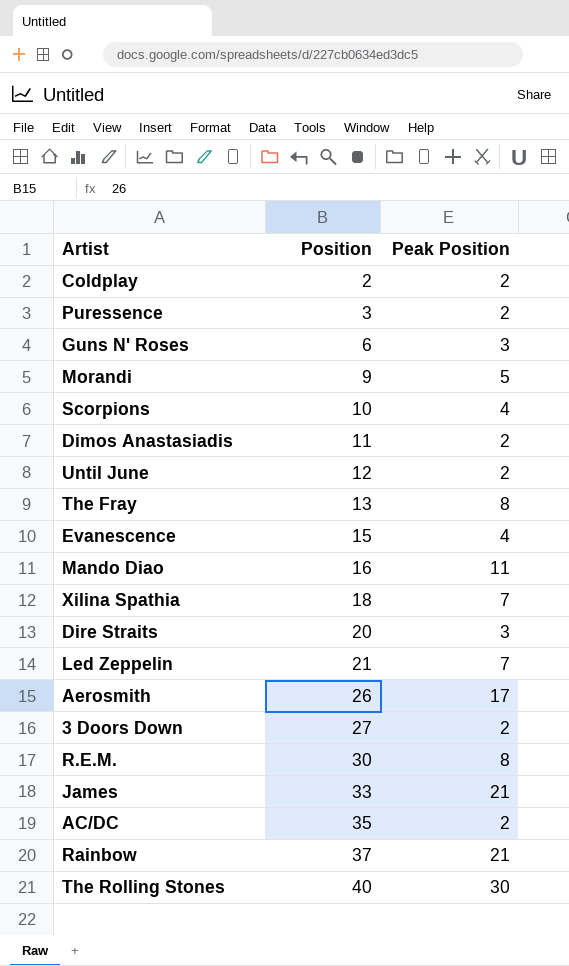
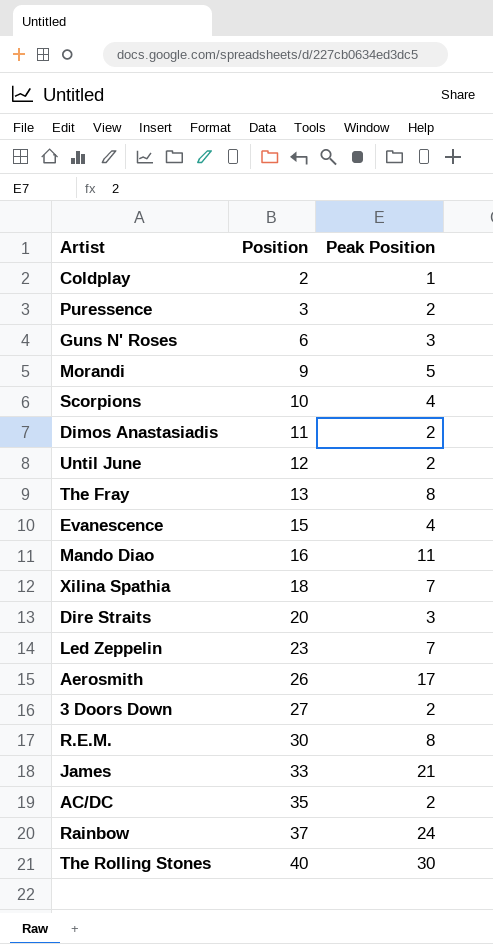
Coldplay | Peak Position: 2 -> 1
Led Zeppelin | Position: 21 -> 23
Rainbow | Peak Position: 21 -> 24

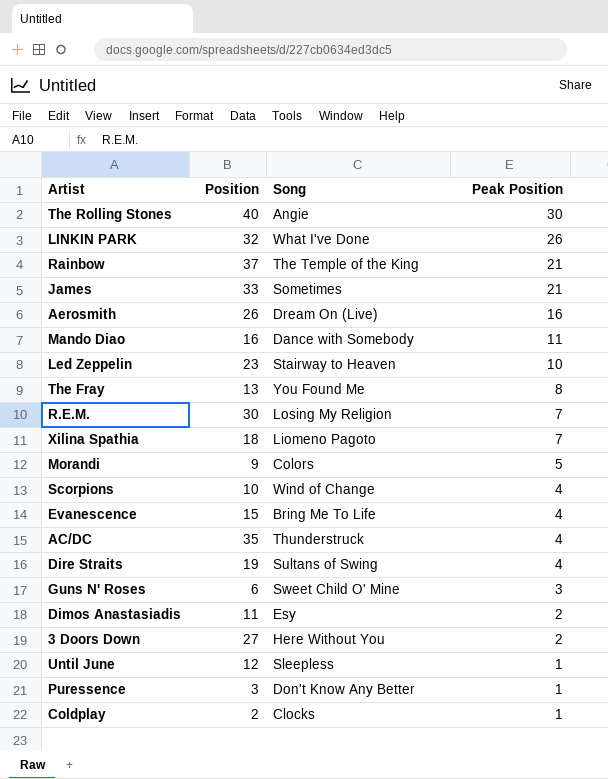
row order: Position ascending -> Peak Position descending
column Song | position: none -> 3
row LINKIN PARK: none -> 32 | What I've Done | 26
Rainbow | Peak Position: 24 -> 21
Aerosmith | Peak Position: 17 -> 16
Led Zeppelin | Peak Position: 7 -> 10
R.E.M. | Peak Position: 8 -> 7
AC/DC | Peak Position: 2 -> 4
Dire Straits | Position: 20 -> 19
Dire Straits | Peak Position: 3 -> 4
Until June | Peak Position: 2 -> 1
Puressence | Peak Position: 2 -> 1

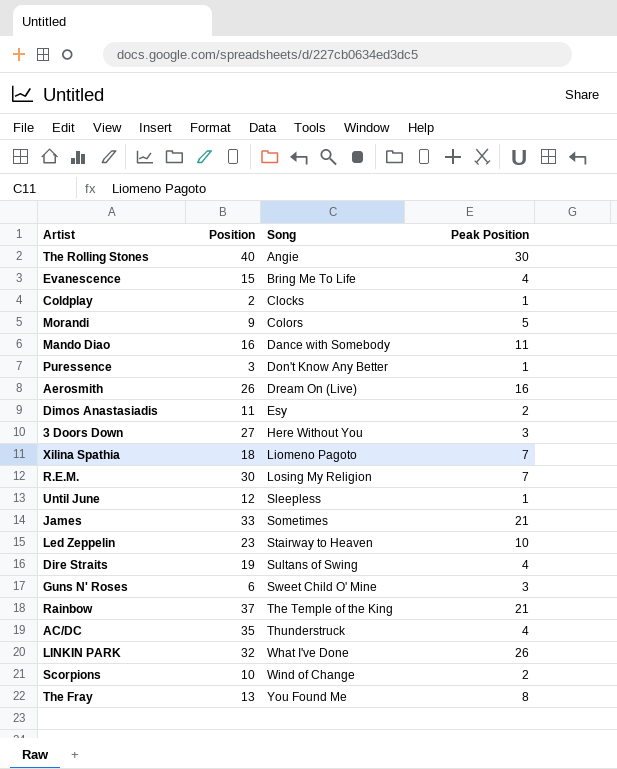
row order: Peak Position descending -> Song ascending
3 Doors Down | Peak Position: 2 -> 3
Scorpions | Peak Position: 4 -> 2

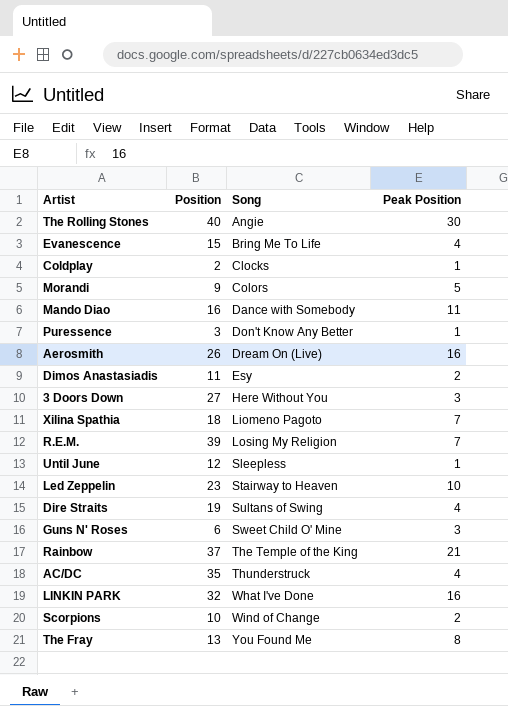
row James: 33 | Sometimes | 21 -> none
R.E.M. | Position: 30 -> 39
LINKIN PARK | Peak Position: 26 -> 16

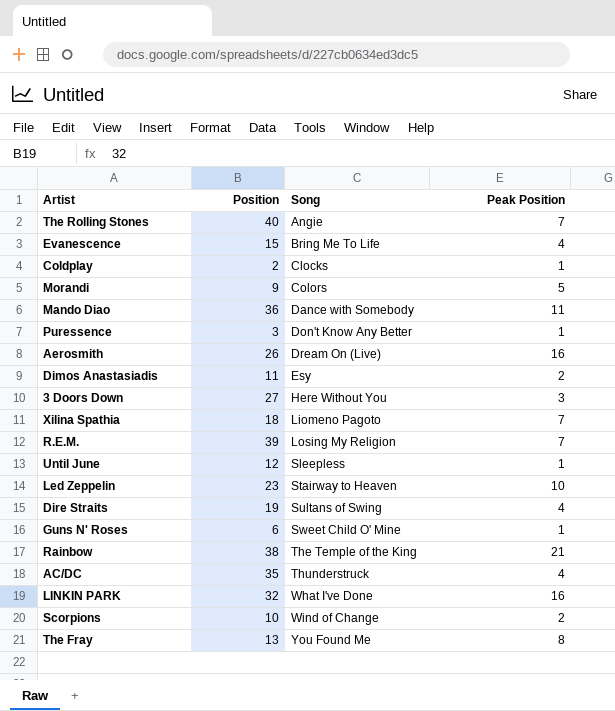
The Rolling Stones | Peak Position: 30 -> 7
Mando Diao | Position: 16 -> 36
Guns N' Roses | Peak Position: 3 -> 1
Rainbow | Position: 37 -> 38

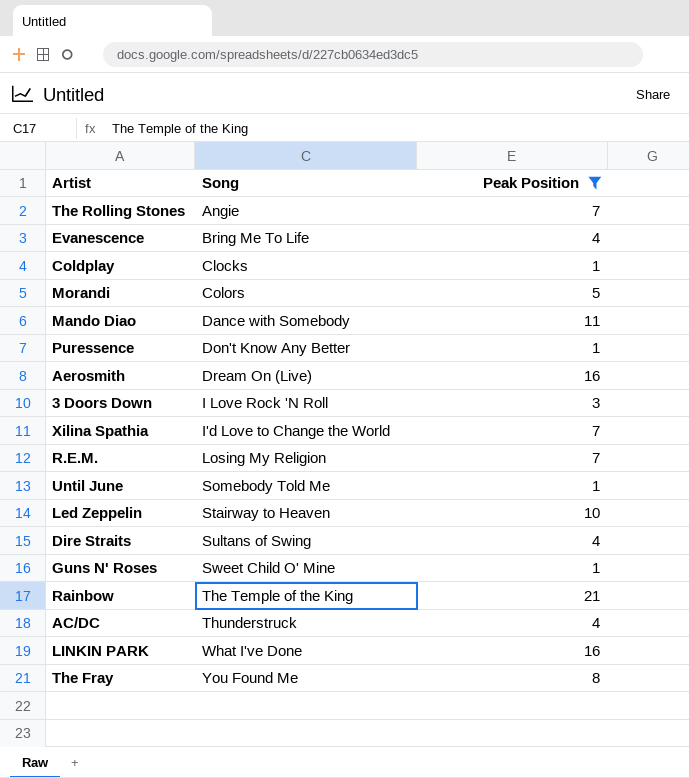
filter: none -> Peak Position != 2
column Position | position: 2 -> none
3 Doors Down | Song: Here Without You -> I Love Rock 'N Roll
Xilina Spathia | Song: Liomeno Pagoto -> I'd Love to Change the World
Until June | Song: Sleepless -> Somebody Told Me

